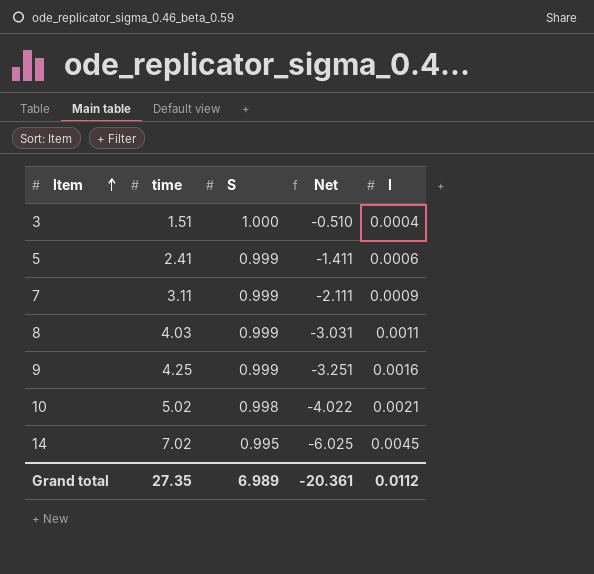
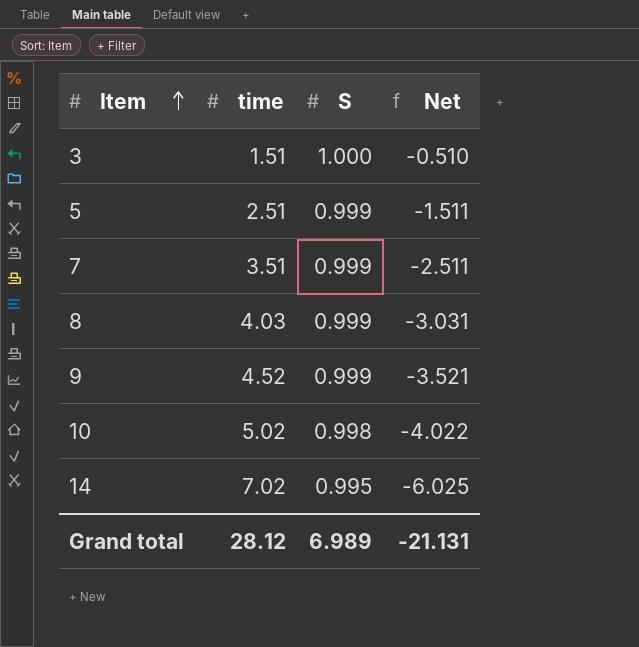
column I | position: 5 -> none
5 | time: 2.41 -> 2.51
5 | Net: -1.411 -> -1.511
7 | time: 3.11 -> 3.51
7 | Net: -2.111 -> -2.511
9 | time: 4.25 -> 4.52
9 | Net: -3.251 -> -3.521
Grand total | time: 27.35 -> 28.12
Grand total | Net: -20.361 -> -21.131

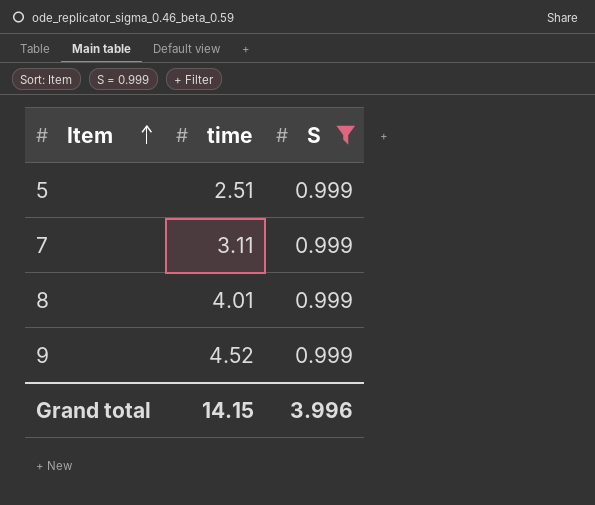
filter: none -> S = 0.999
column Net | formula: [S] - [time] -> none
7 | time: 3.51 -> 3.11
8 | time: 4.03 -> 4.01
Grand total | time: 28.12 -> 14.15
Grand total | S: 6.989 -> 3.996

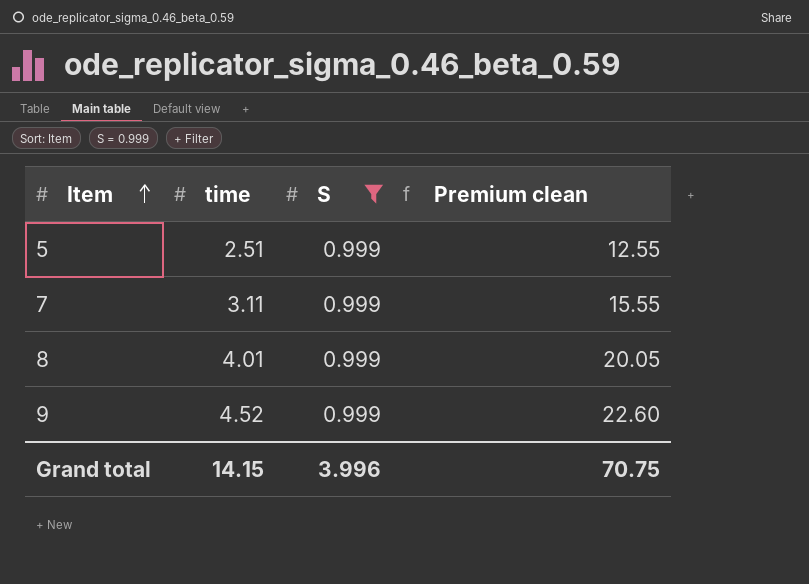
column Premium clean | formula: none -> [time] * 5

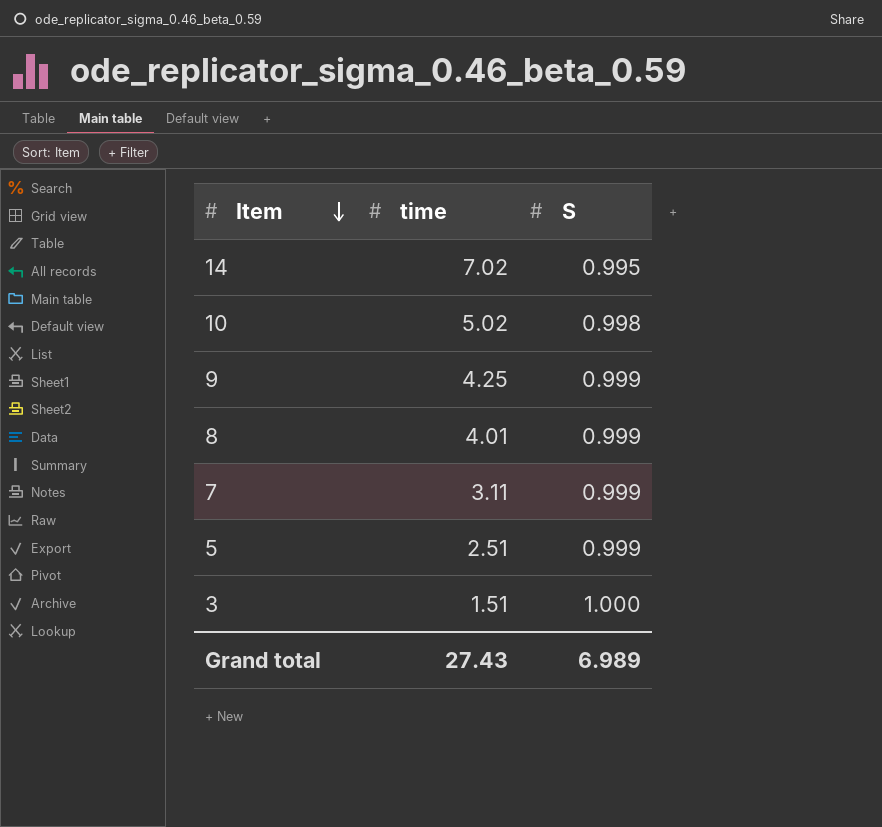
filter: S = 0.999 -> none
row order: Item ascending -> Item descending
column Premium clean | formula: [time] * 5 -> none
9 | time: 4.52 -> 4.25
Grand total | time: 14.15 -> 27.43
Grand total | S: 3.996 -> 6.989

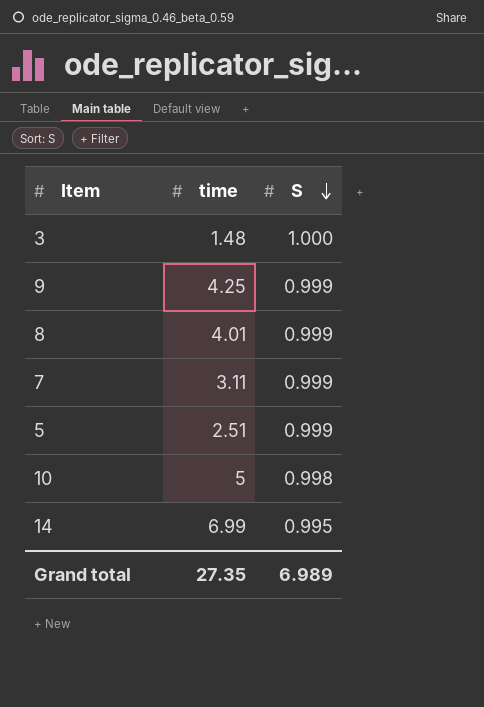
row order: Item descending -> S descending
3 | time: 1.51 -> 1.48
10 | time: 5.02 -> 5
14 | time: 7.02 -> 6.99
Grand total | time: 27.43 -> 27.35

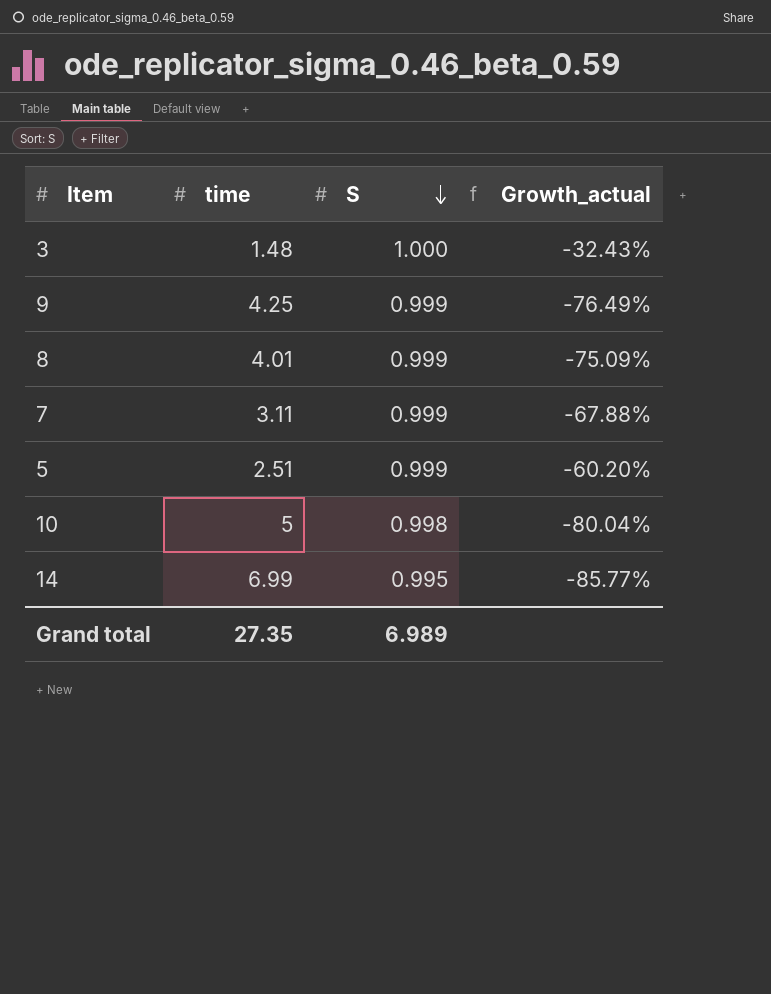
column Growth_actual | formula: none -> ([S] - [time]) / [time]

